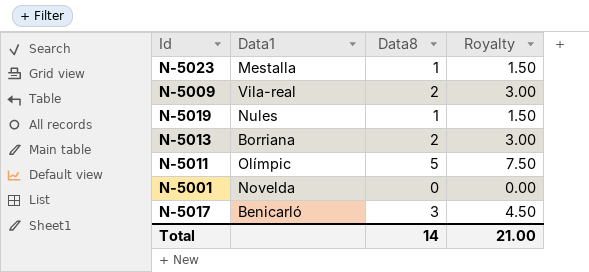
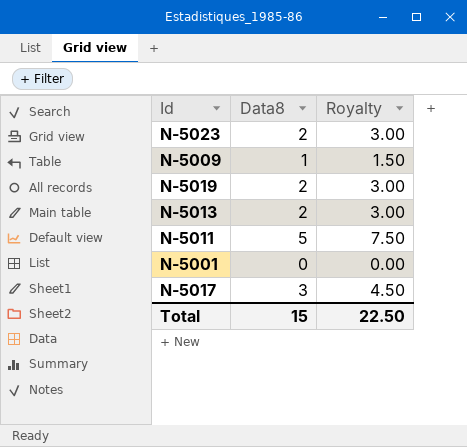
column Data1 | position: 2 -> none
N-5023 | Data8: 1 -> 2
N-5023 | Royalty: 1.50 -> 3.00
N-5009 | Data8: 2 -> 1
N-5009 | Royalty: 3.00 -> 1.50
N-5019 | Data8: 1 -> 2
N-5019 | Royalty: 1.50 -> 3.00
Total | Data8: 14 -> 15
Total | Royalty: 21.00 -> 22.50

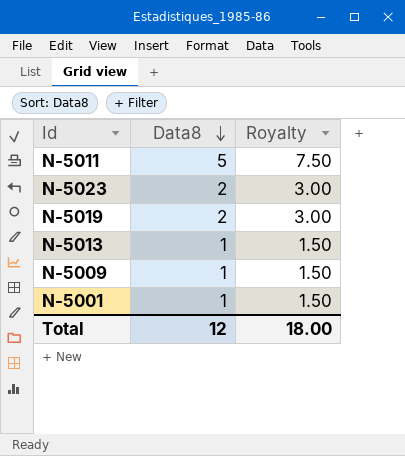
row order: none -> Data8 descending
row N-5017: 3 | 4.50 -> none
N-5013 | Data8: 2 -> 1
N-5013 | Royalty: 3.00 -> 1.50
N-5001 | Data8: 0 -> 1
N-5001 | Royalty: 0.00 -> 1.50
Total | Data8: 15 -> 12
Total | Royalty: 22.50 -> 18.00

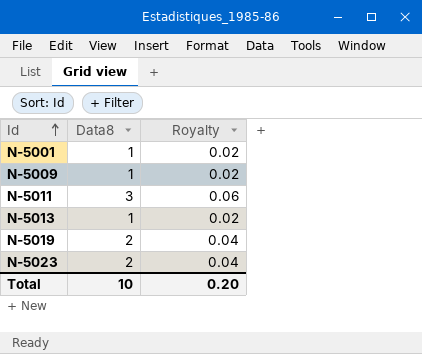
row order: Data8 descending -> Id ascending
column Royalty | formula: [Data8] * 1.5 -> [Data8] * 0.02
N-5011 | Data8: 5 -> 3
Total | Data8: 12 -> 10
Total | Royalty: 18.00 -> 0.20

